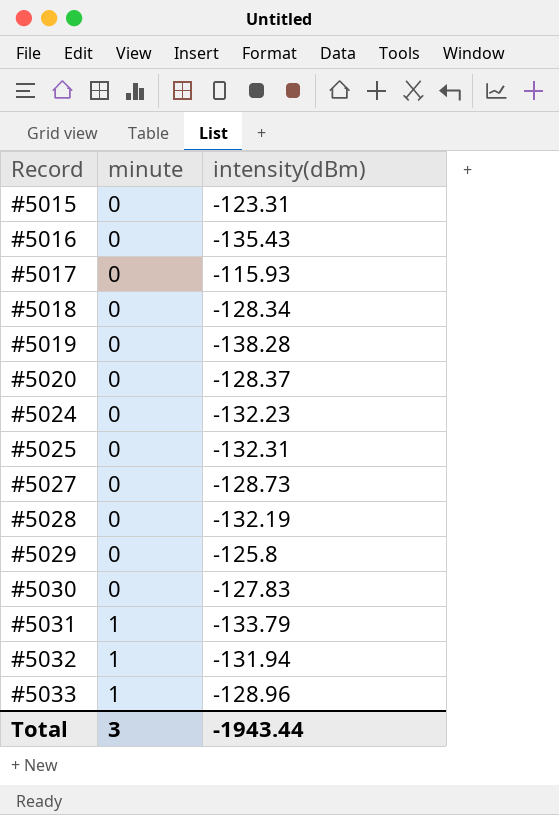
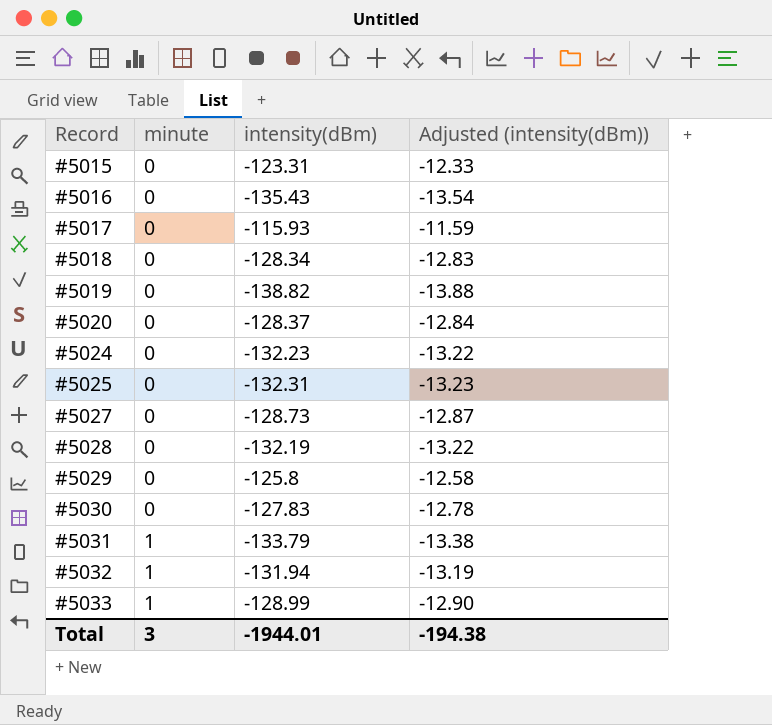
column Adjusted (intensity(dBm)) | formula: none -> [intensity(dBm)] * 0.1
#5019 | intensity(dBm): -138.28 -> -138.82
#5033 | intensity(dBm): -128.96 -> -128.99
Total | intensity(dBm): -1943.44 -> -1944.01

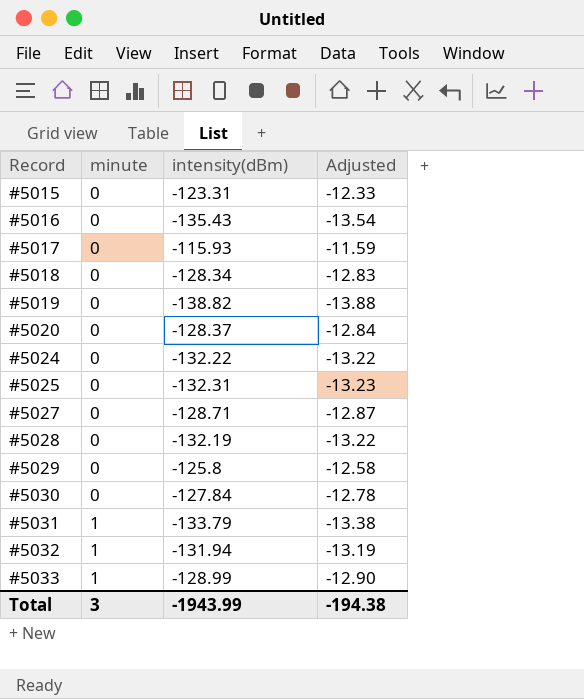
column name: Adjusted (intensity(dBm)) -> Adjusted
#5024 | intensity(dBm): -132.23 -> -132.22
#5027 | intensity(dBm): -128.73 -> -128.71
#5030 | intensity(dBm): -127.83 -> -127.84
Total | intensity(dBm): -1944.01 -> -1943.99

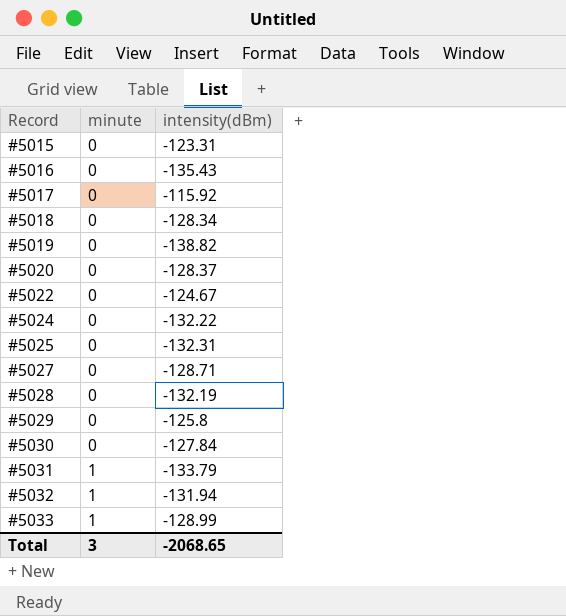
column Adjusted | formula: [intensity(dBm)] * 0.1 -> none
#5017 | intensity(dBm): -115.93 -> -115.92
row #5022: none -> 0 | -124.67
Total | intensity(dBm): -1943.99 -> -2068.65

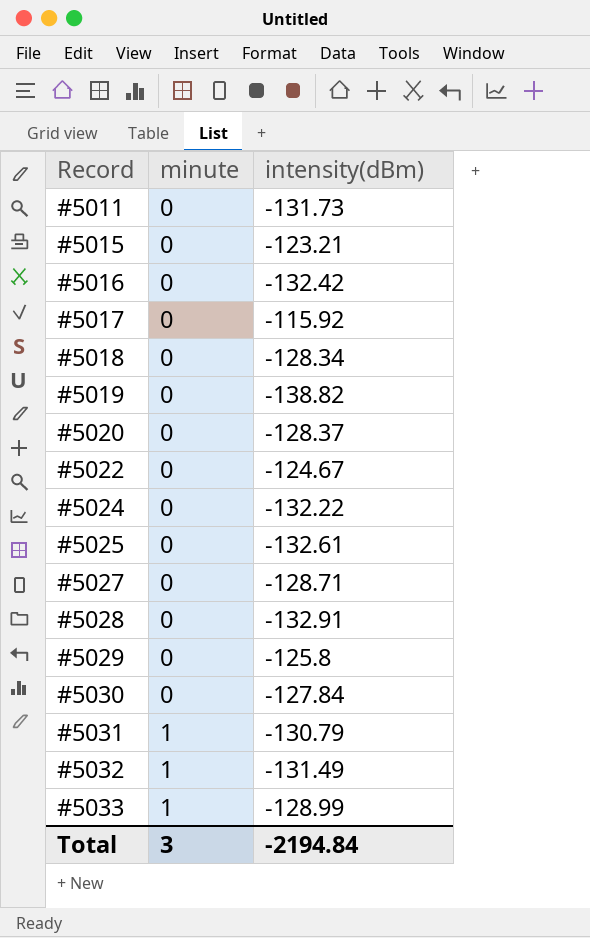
row #5011: none -> 0 | -131.73
#5015 | intensity(dBm): -123.31 -> -123.21
#5016 | intensity(dBm): -135.43 -> -132.42
#5025 | intensity(dBm): -132.31 -> -132.61
#5028 | intensity(dBm): -132.19 -> -132.91
#5031 | intensity(dBm): -133.79 -> -130.79
#5032 | intensity(dBm): -131.94 -> -131.49
Total | intensity(dBm): -2068.65 -> -2194.84

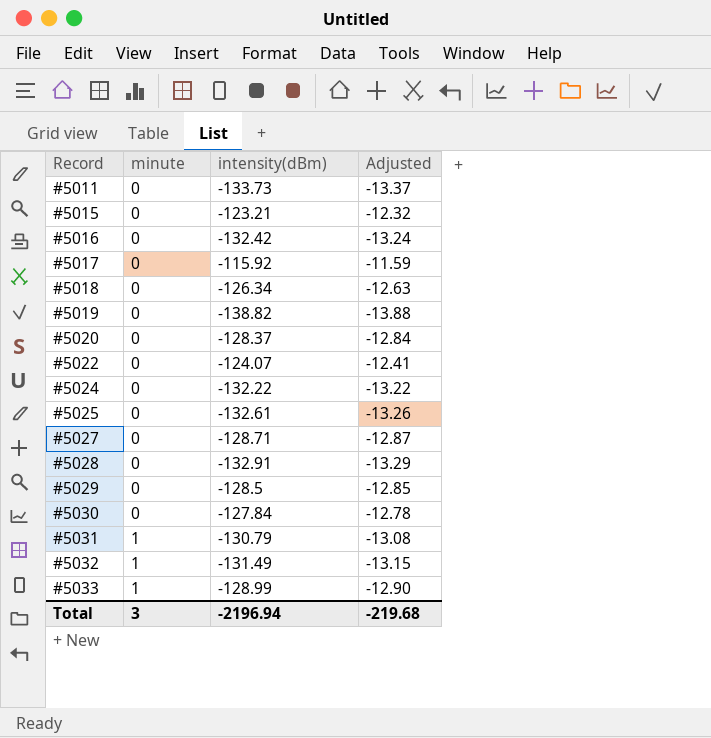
column Adjusted | formula: none -> [intensity(dBm)] * 0.1
#5011 | intensity(dBm): -131.73 -> -133.73
#5018 | intensity(dBm): -128.34 -> -126.34
#5022 | intensity(dBm): -124.67 -> -124.07
#5029 | intensity(dBm): -125.8 -> -128.5
Total | intensity(dBm): -2194.84 -> -2196.94

